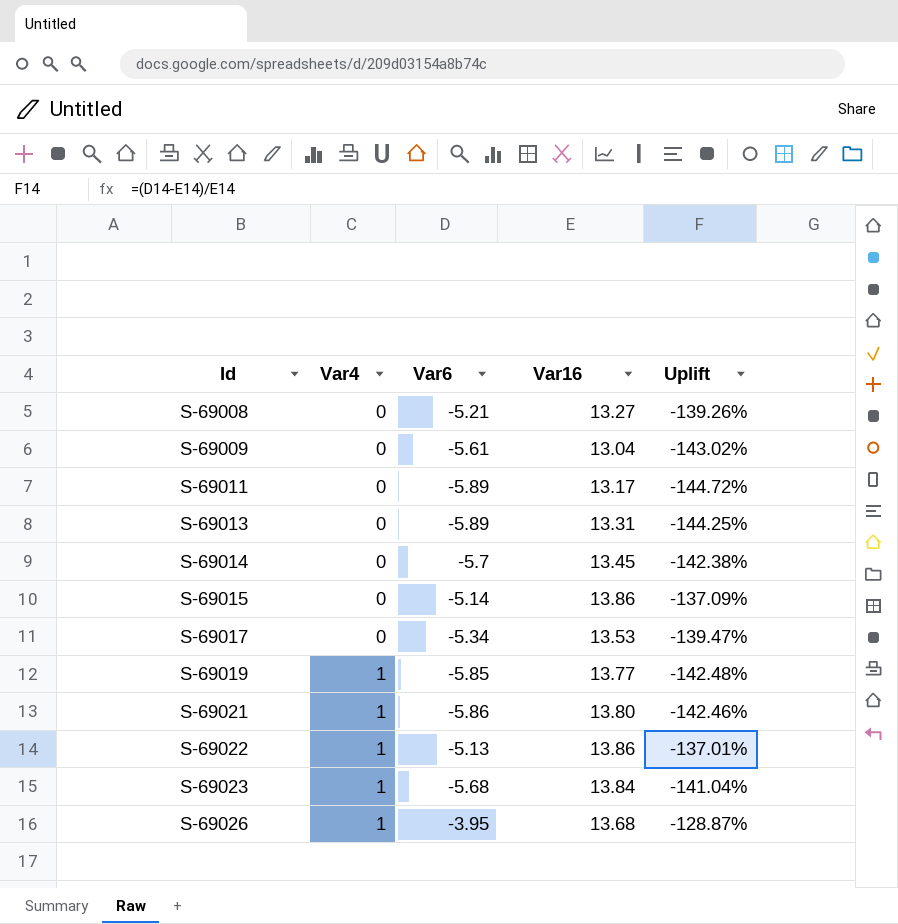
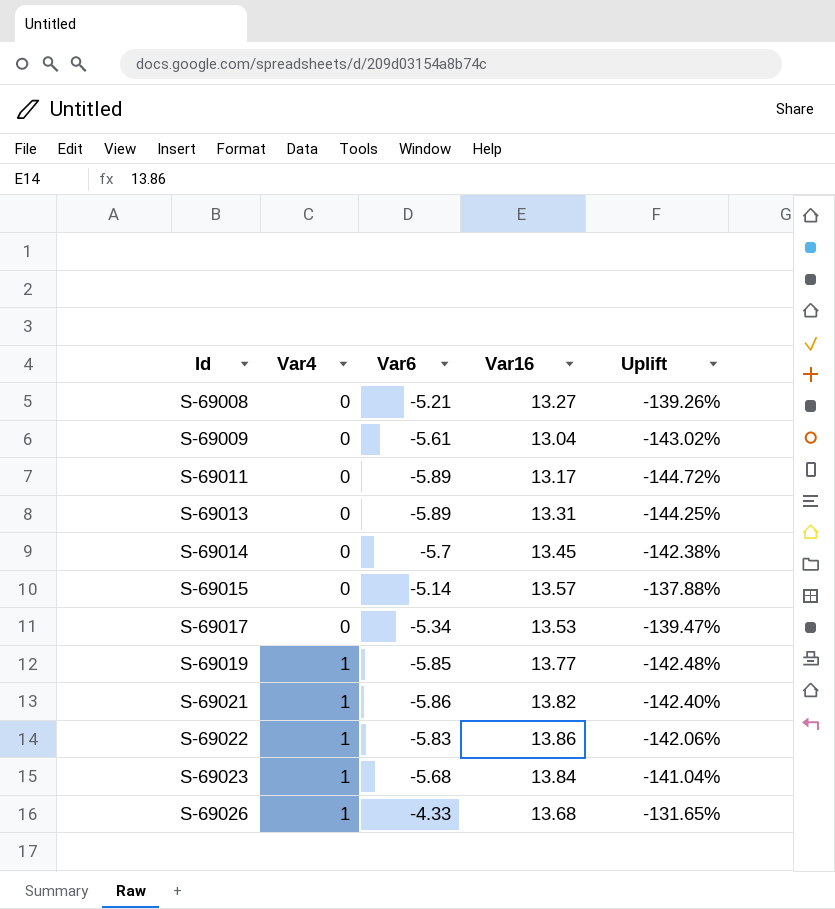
S-69015 | Var16: 13.86 -> 13.57
S-69015 | Uplift: -137.09% -> -137.88%
S-69021 | Var16: 13.80 -> 13.82
S-69021 | Uplift: -142.46% -> -142.40%
S-69022 | Var6: -5.13 -> -5.83
S-69022 | Uplift: -137.01% -> -142.06%
S-69026 | Var6: -3.95 -> -4.33
S-69026 | Uplift: -128.87% -> -131.65%

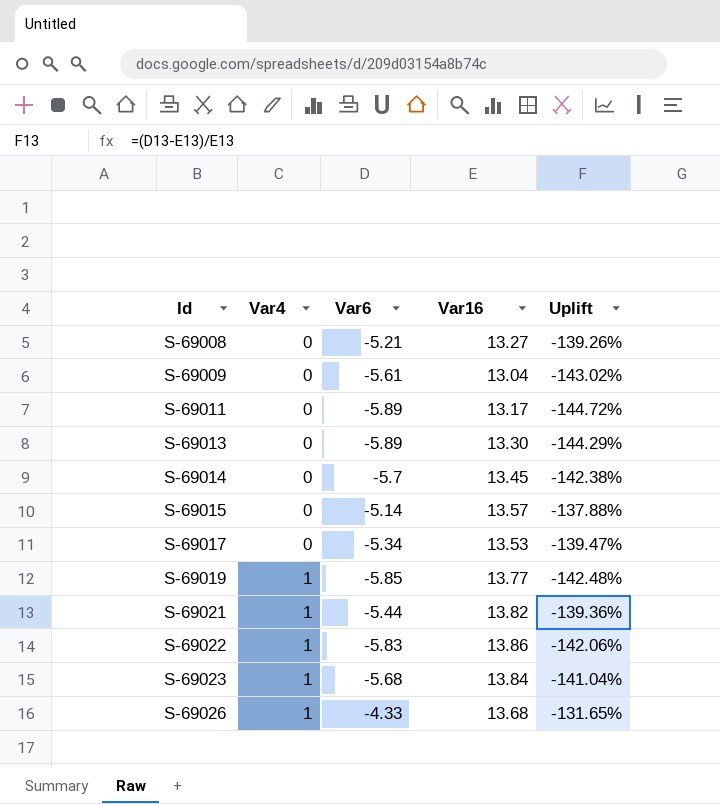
S-69013 | Var16: 13.31 -> 13.30
S-69013 | Uplift: -144.25% -> -144.29%
S-69021 | Var6: -5.86 -> -5.44
S-69021 | Uplift: -142.40% -> -139.36%

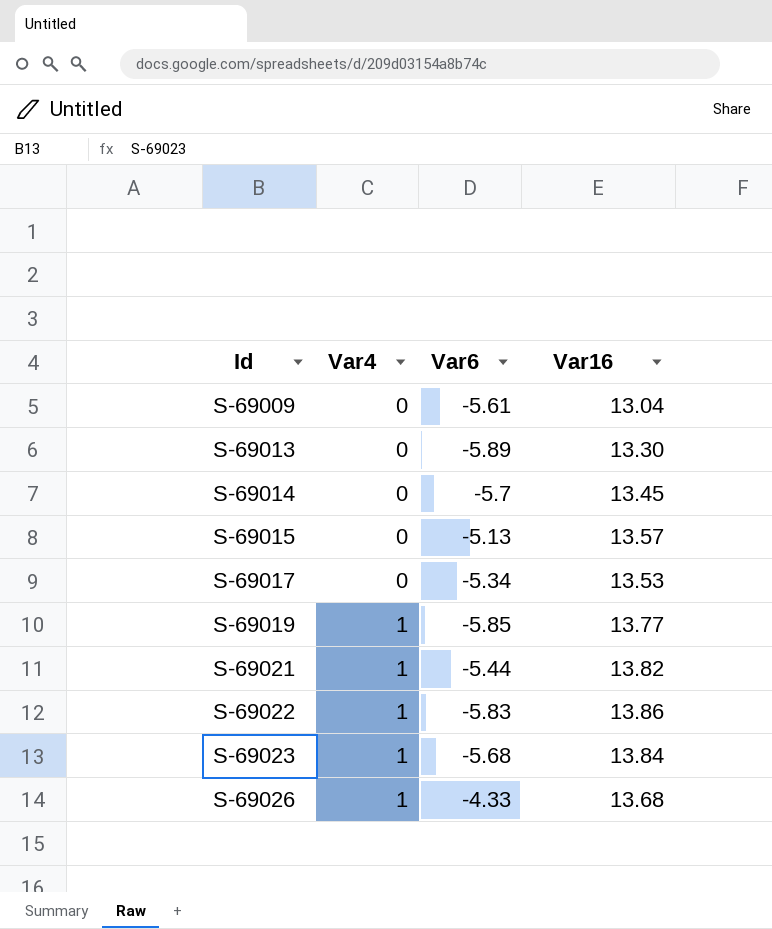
column Uplift | formula: ([Var6] - [Var16]) / [Var16] -> none
row S-69008: 0 | -5.21 | 13.27 | -139.26% -> none
row S-69011: 0 | -5.89 | 13.17 | -144.72% -> none
S-69015 | Var6: -5.14 -> -5.13

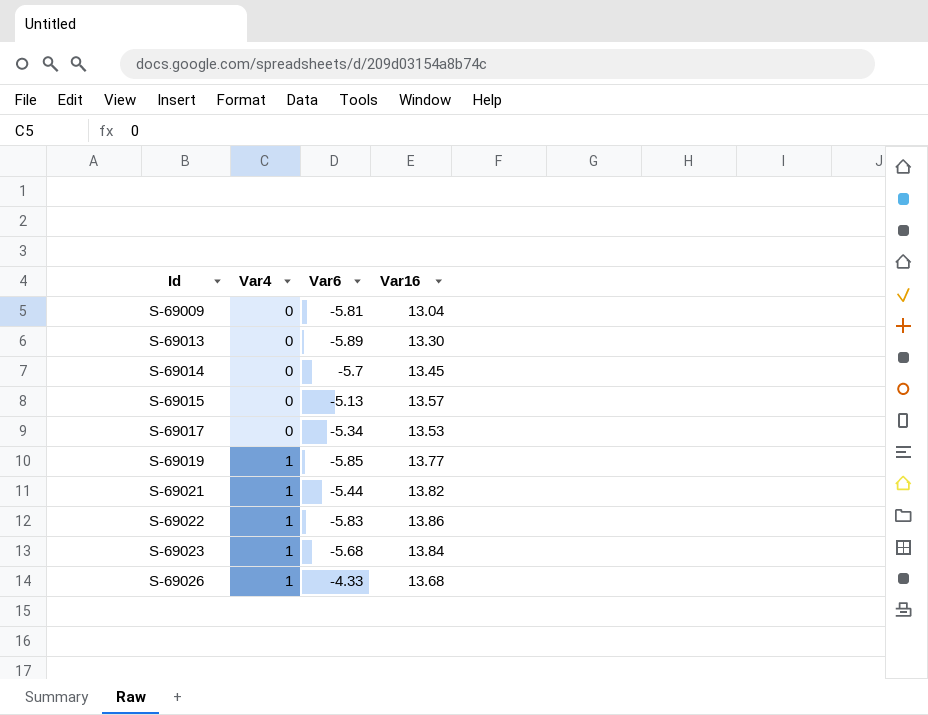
S-69009 | Var6: -5.61 -> -5.81

